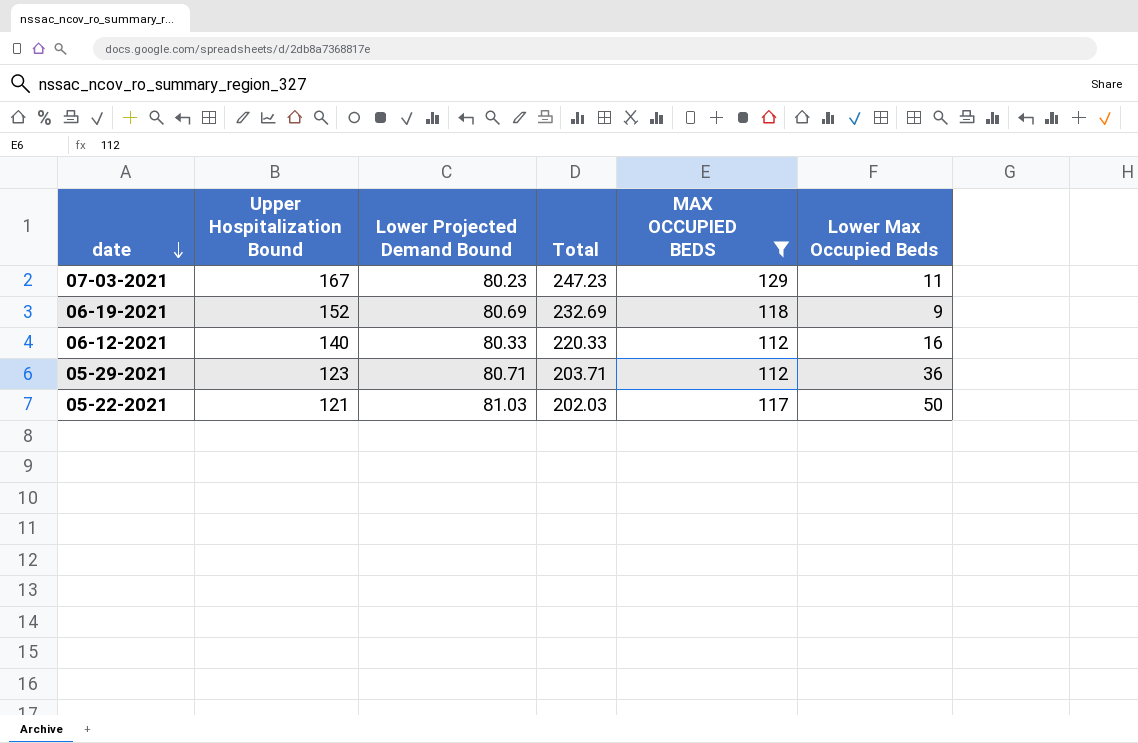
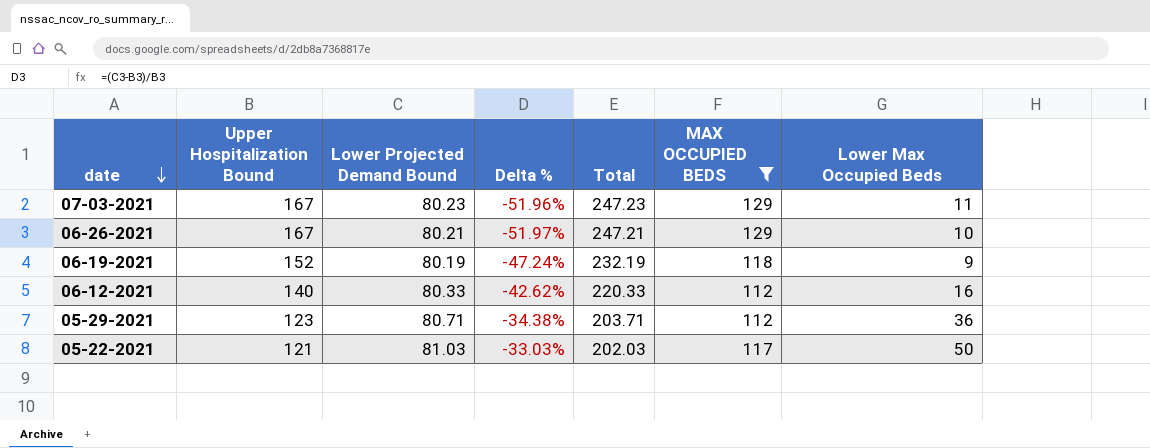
column Delta % | formula: none -> ([Lower Projected Demand Bound] - [Upper Hospitalization Bound]) / [Upper Hospitalization Bound]
row 06-26-2021: none -> 167 | 80.21 | -51.97% | 247.21 | 129 | 10
06-19-2021 | Lower Projected Demand Bound: 80.69 -> 80.19
06-19-2021 | Total: 232.69 -> 232.19

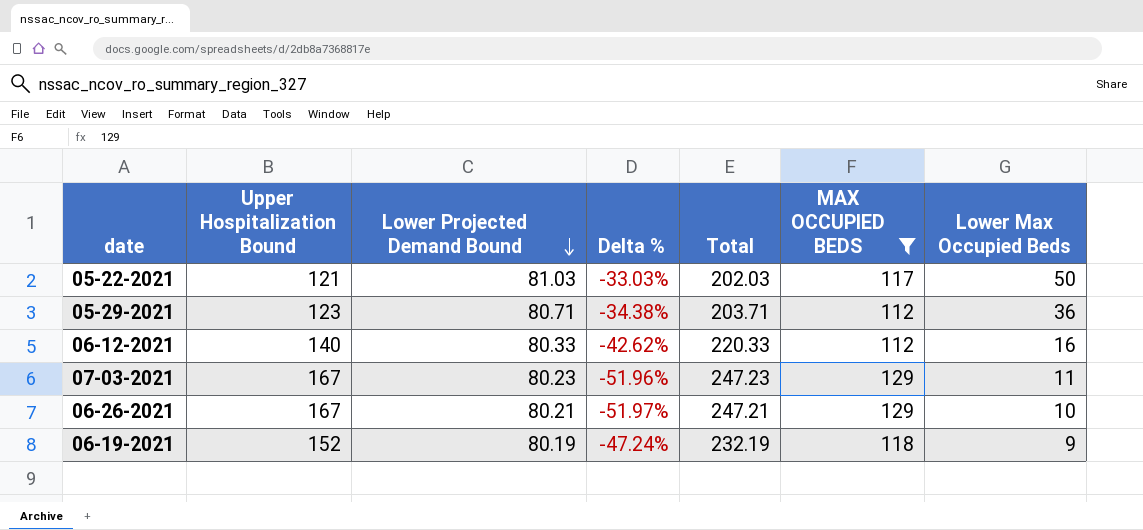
row order: date descending -> Lower Projected Demand Bound descending

